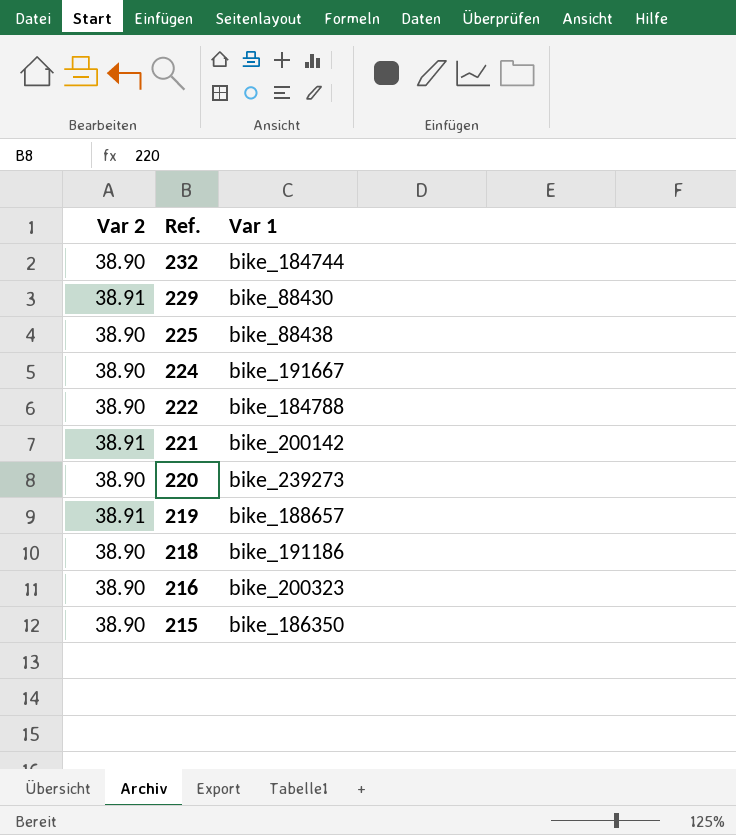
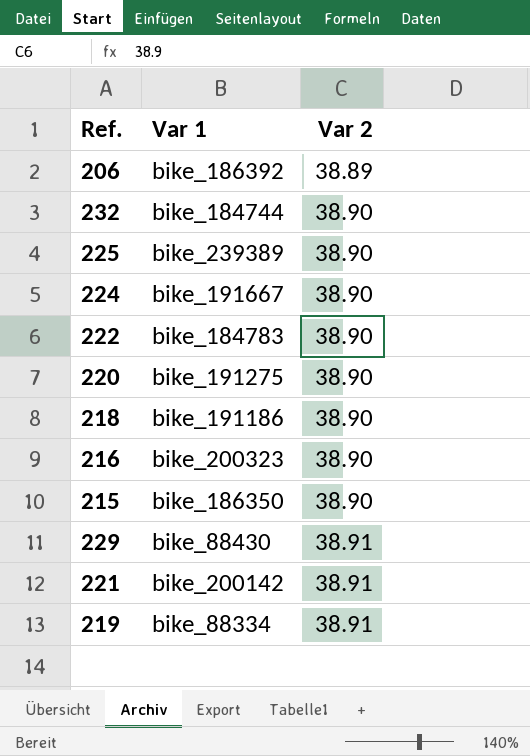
row order: Ref. descending -> Var 2 ascending
column Var 2 | position: 1 -> 3
row 206: none -> bike_186392 | 38.89
225 | Var 1: bike_88438 -> bike_239389
222 | Var 1: bike_184788 -> bike_184783
220 | Var 1: bike_239273 -> bike_191275
219 | Var 1: bike_188657 -> bike_88334

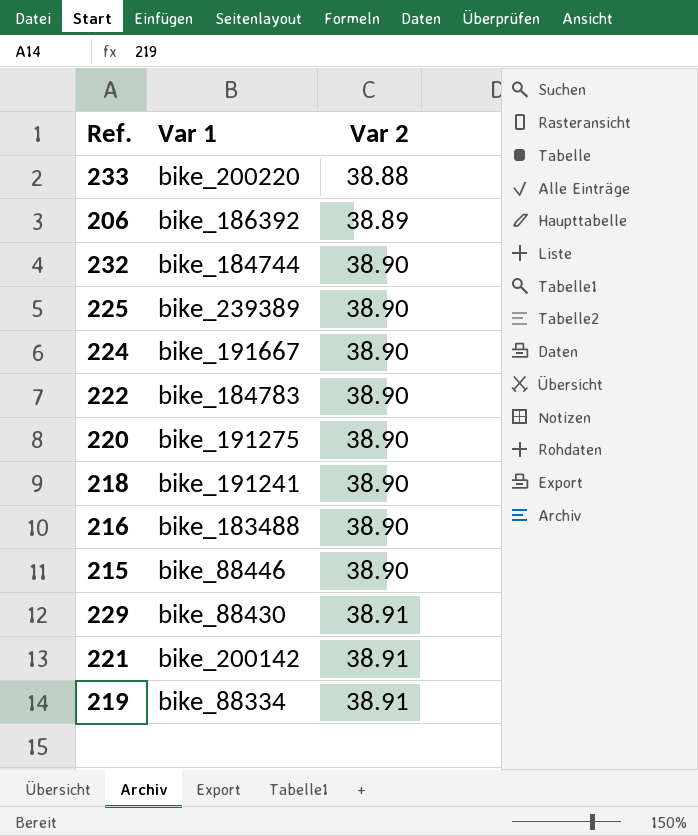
row 233: none -> bike_200220 | 38.88
218 | Var 1: bike_191186 -> bike_191241
216 | Var 1: bike_200323 -> bike_183488
215 | Var 1: bike_186350 -> bike_88446

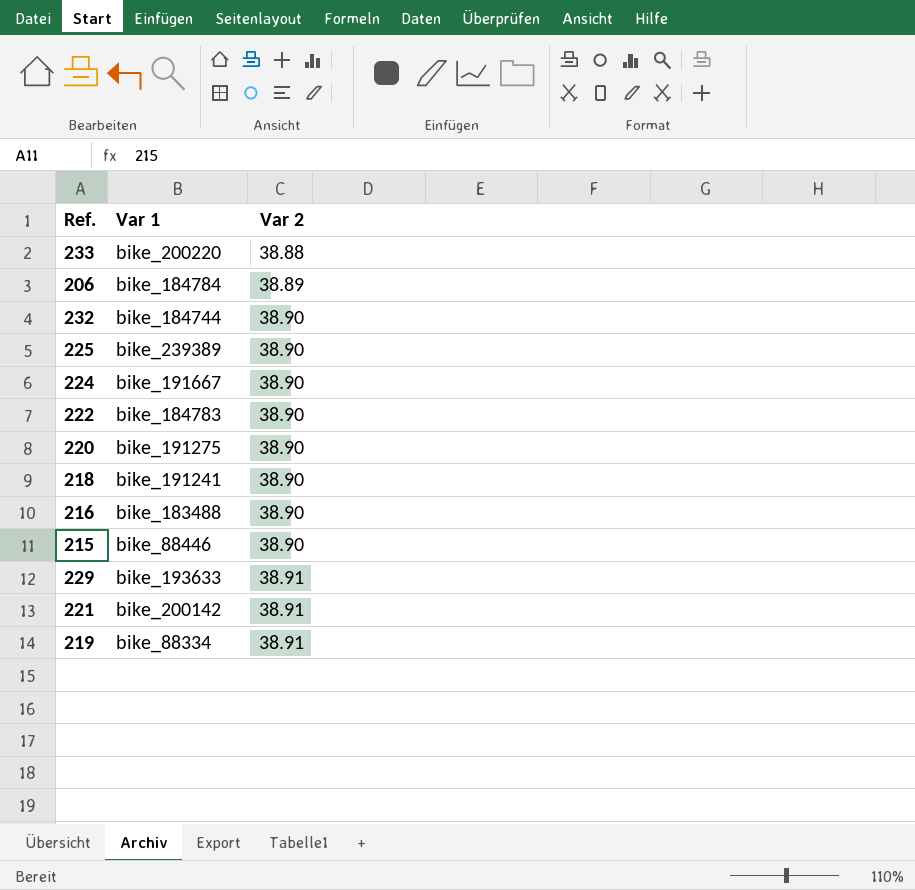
206 | Var 1: bike_186392 -> bike_184784
229 | Var 1: bike_88430 -> bike_193633

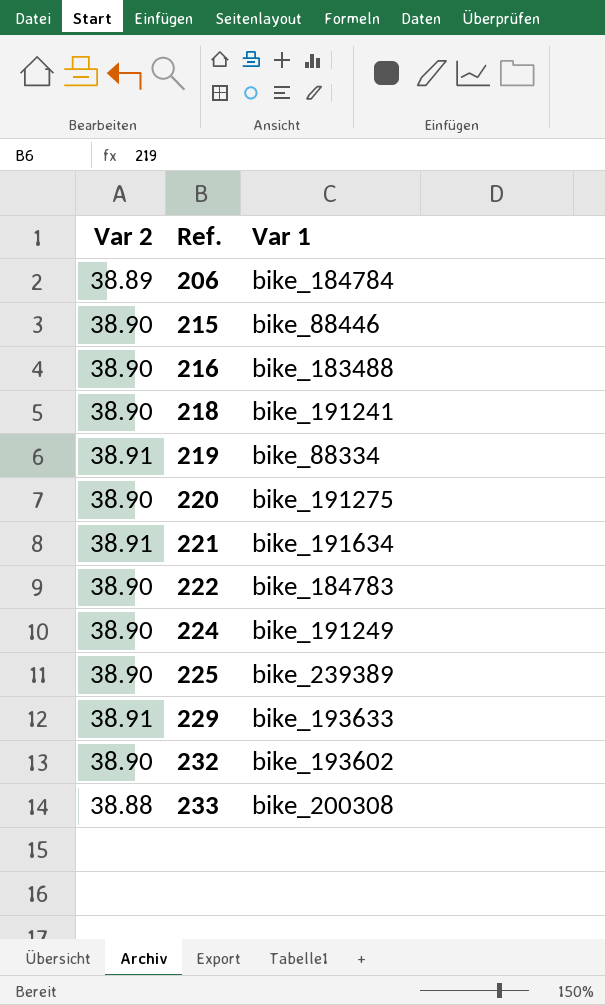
row order: Var 2 ascending -> Ref. ascending
column Var 2 | position: 3 -> 1
221 | Var 1: bike_200142 -> bike_191634
224 | Var 1: bike_191667 -> bike_191249
232 | Var 1: bike_184744 -> bike_193602
233 | Var 1: bike_200220 -> bike_200308

